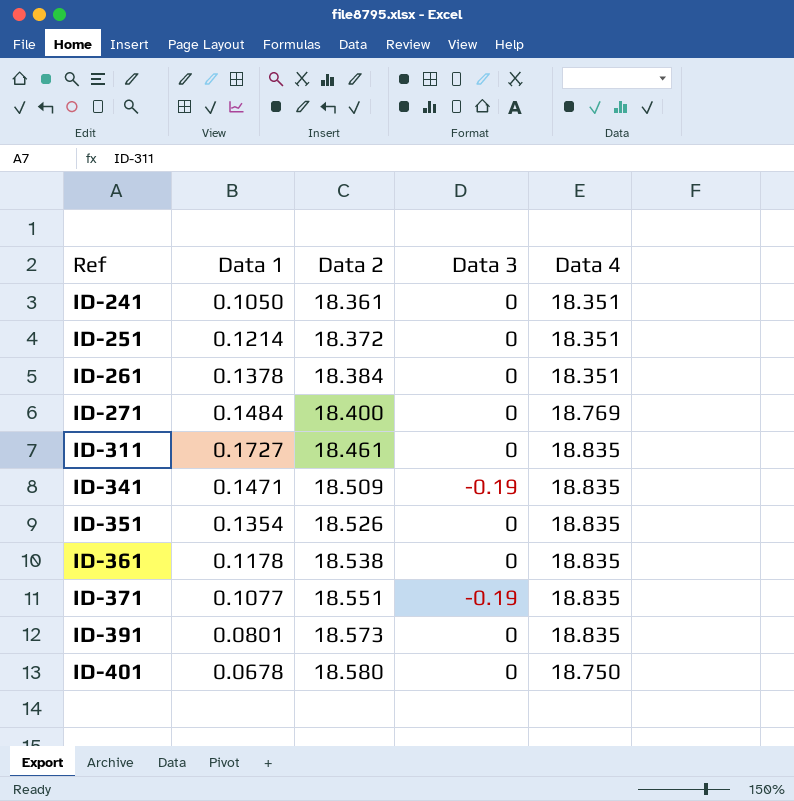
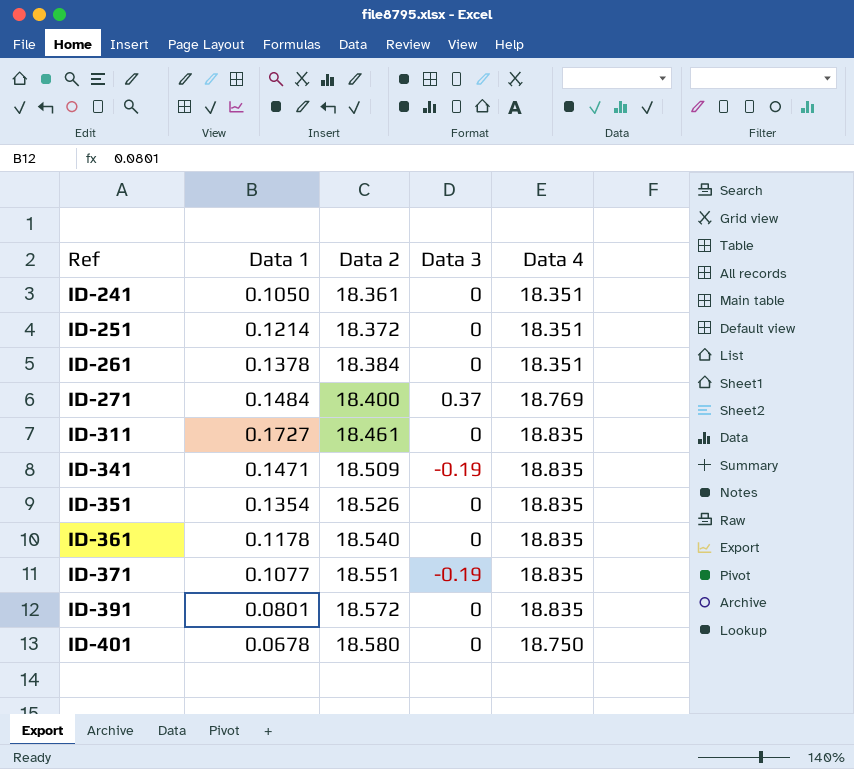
ID-271 | Data 3: 0 -> 0.37
ID-361 | Data 2: 18.538 -> 18.540
ID-391 | Data 2: 18.573 -> 18.572

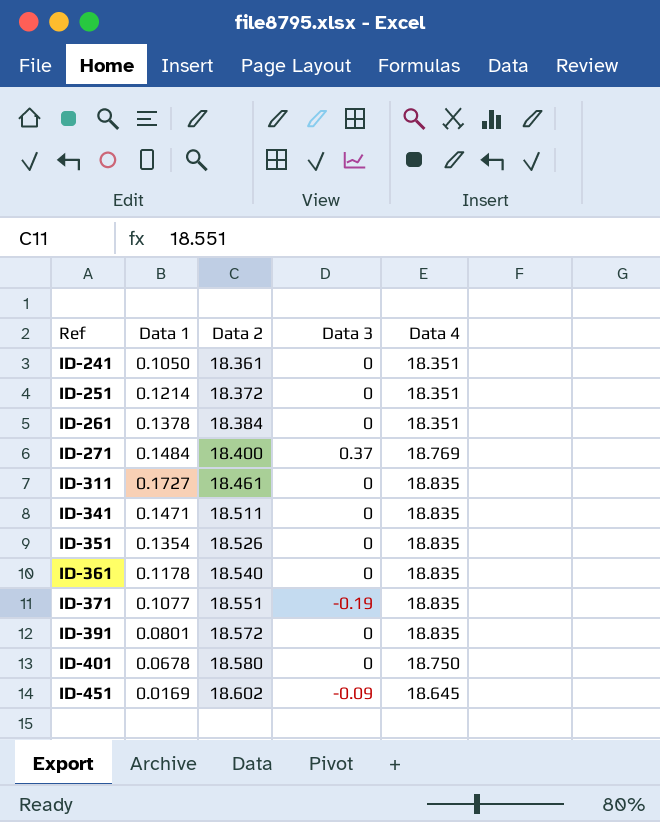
ID-341 | Data 2: 18.509 -> 18.511
ID-341 | Data 3: -0.19 -> 0
row ID-451: none -> 0.0169 | 18.602 | -0.09 | 18.645

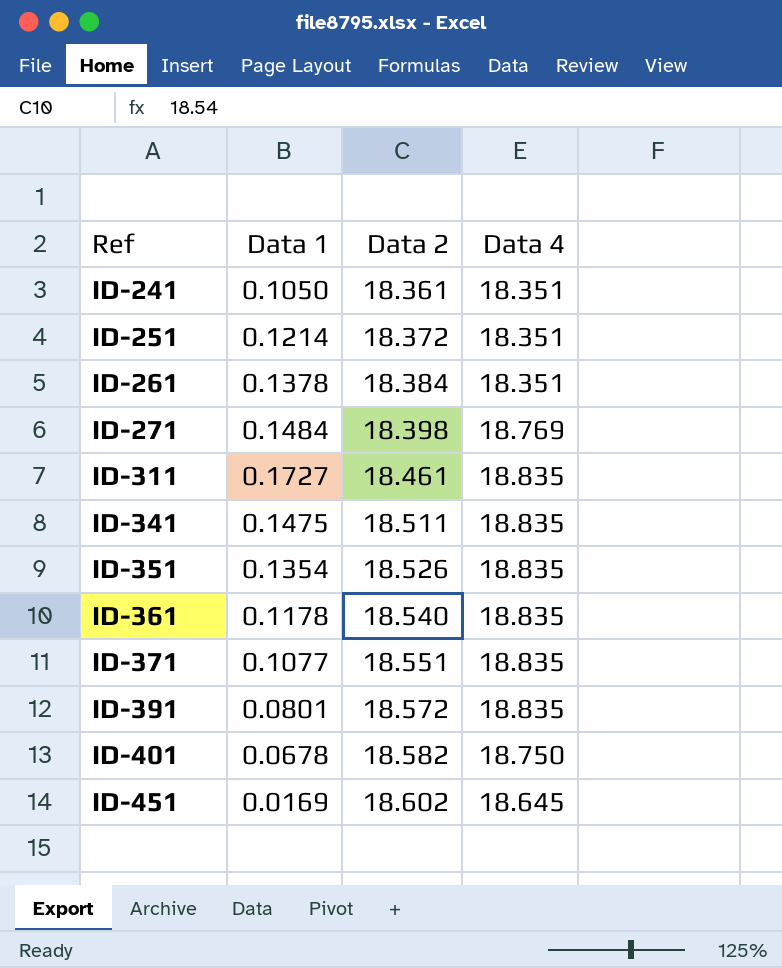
column Data 3 | position: 4 -> none
ID-271 | Data 2: 18.400 -> 18.398
ID-341 | Data 1: 0.1471 -> 0.1475
ID-401 | Data 2: 18.580 -> 18.582

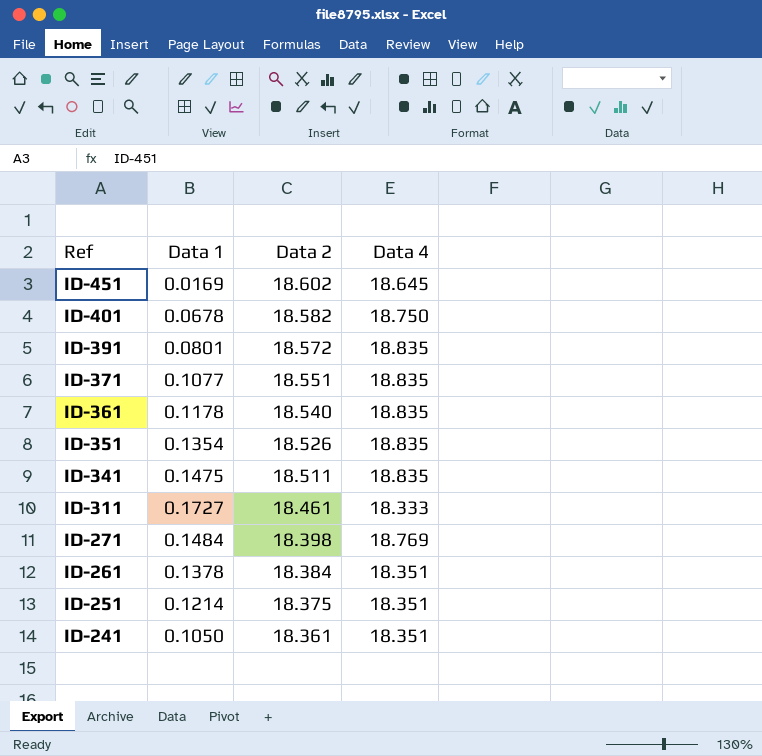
row order: Ref ascending -> Ref descending
ID-311 | Data 4: 18.835 -> 18.333
ID-251 | Data 2: 18.372 -> 18.375

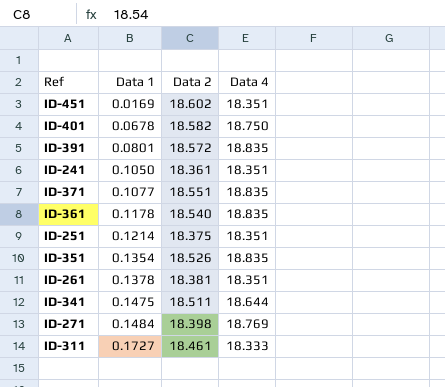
row order: Ref descending -> Data 1 ascending
ID-451 | Data 4: 18.645 -> 18.351
ID-261 | Data 2: 18.384 -> 18.381
ID-341 | Data 4: 18.835 -> 18.644

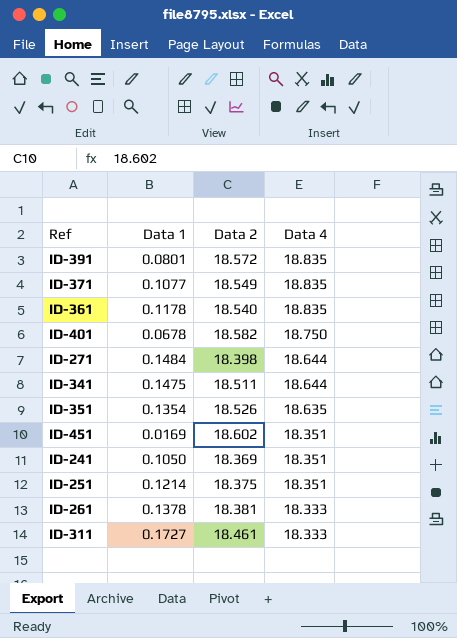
row order: Data 1 ascending -> Data 4 descending
ID-371 | Data 2: 18.551 -> 18.549
ID-271 | Data 4: 18.769 -> 18.644
ID-351 | Data 4: 18.835 -> 18.635
ID-241 | Data 2: 18.361 -> 18.369
ID-261 | Data 4: 18.351 -> 18.333

